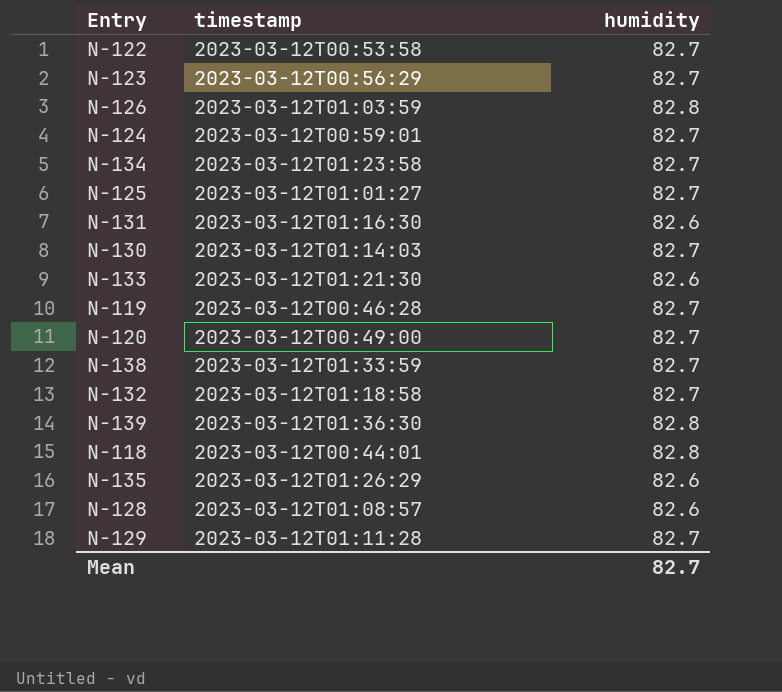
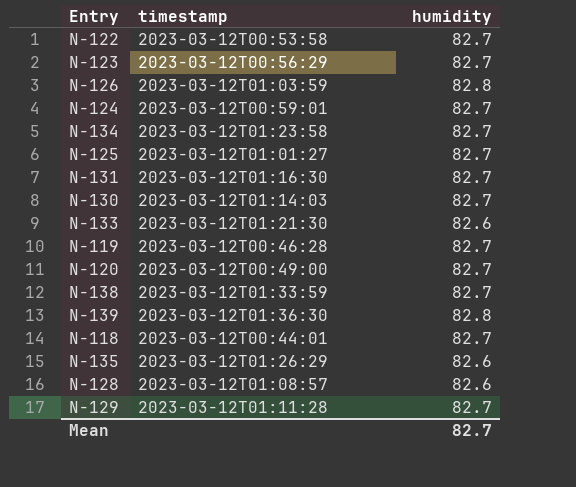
row N-132: 2023-03-12T01:18:58 | 82.7 -> none
N-131 | humidity: 82.6 -> 82.7
N-118 | humidity: 82.8 -> 82.7

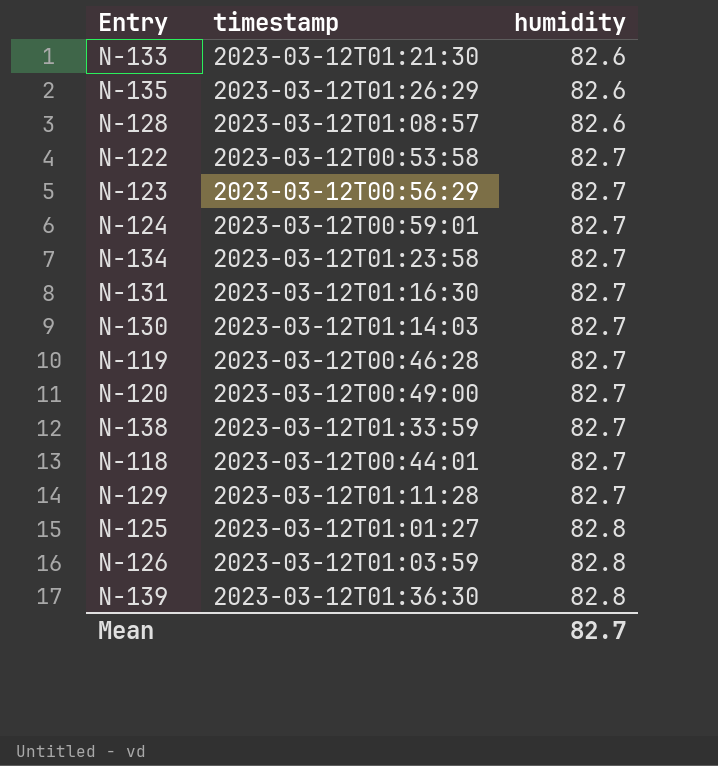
row order: none -> humidity ascending
N-125 | humidity: 82.7 -> 82.8

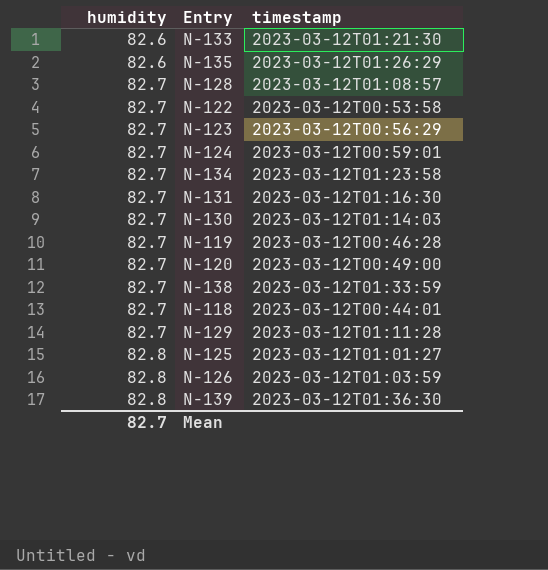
column humidity | position: 3 -> 1
N-128 | humidity: 82.6 -> 82.7

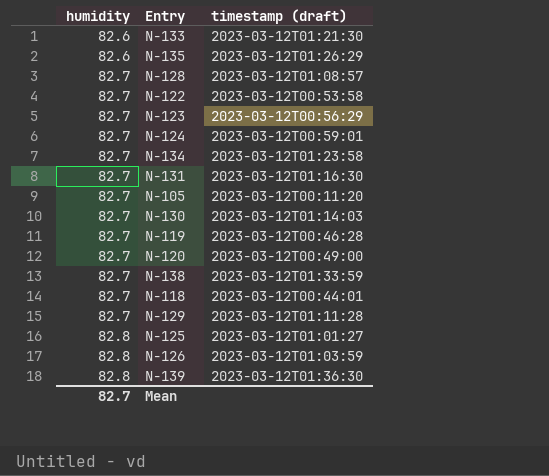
column name: timestamp -> timestamp (draft)
row N-105: none -> 82.7 | 2023-03-12T00:11:20

